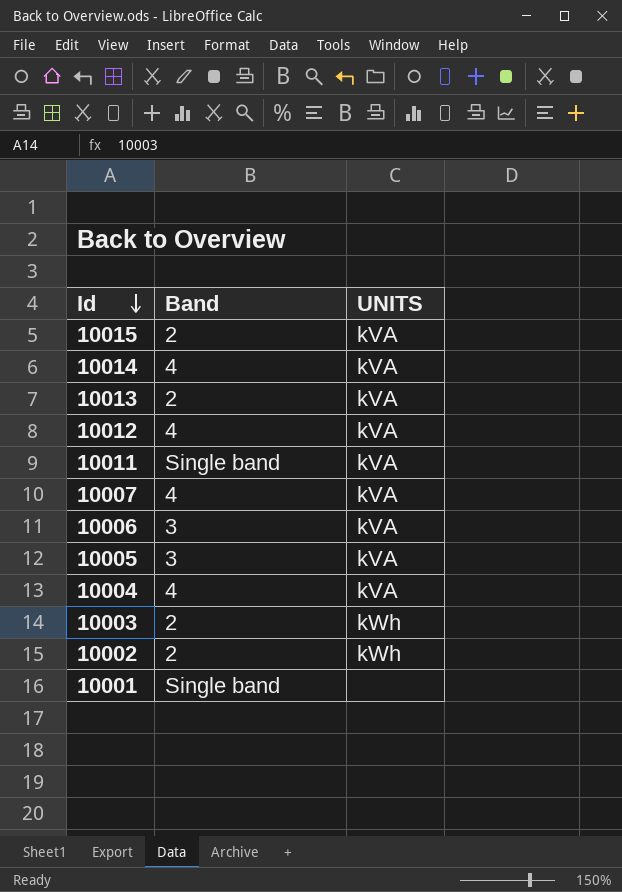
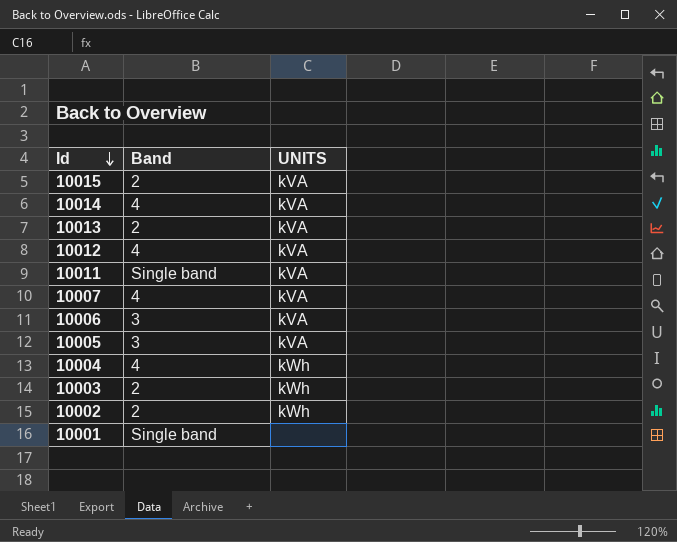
10004 | UNITS: kVA -> kWh

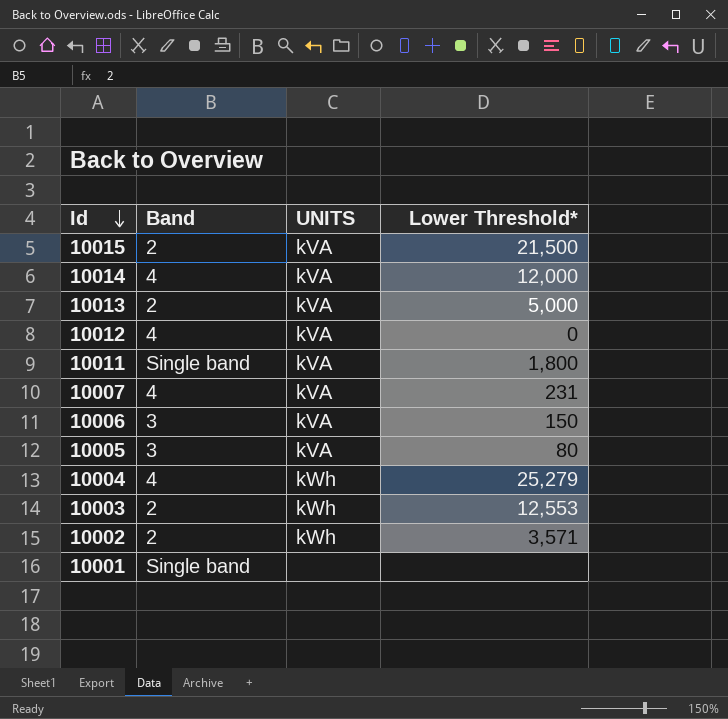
column Lower Threshold* | position: none -> 4

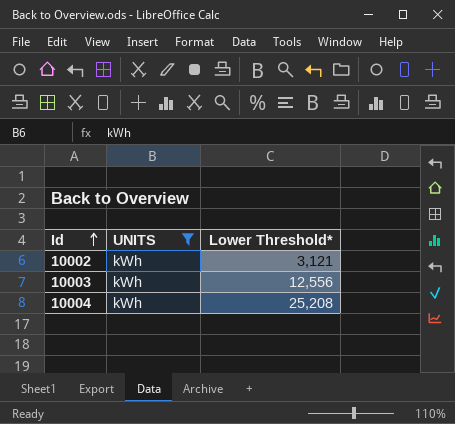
filter: none -> UNITS = kWh
row order: Id descending -> Id ascending
column Band | position: 2 -> none
10002 | Lower Threshold*: 3,571 -> 3,121
10003 | Lower Threshold*: 12,553 -> 12,556
10004 | Lower Threshold*: 25,279 -> 25,208

